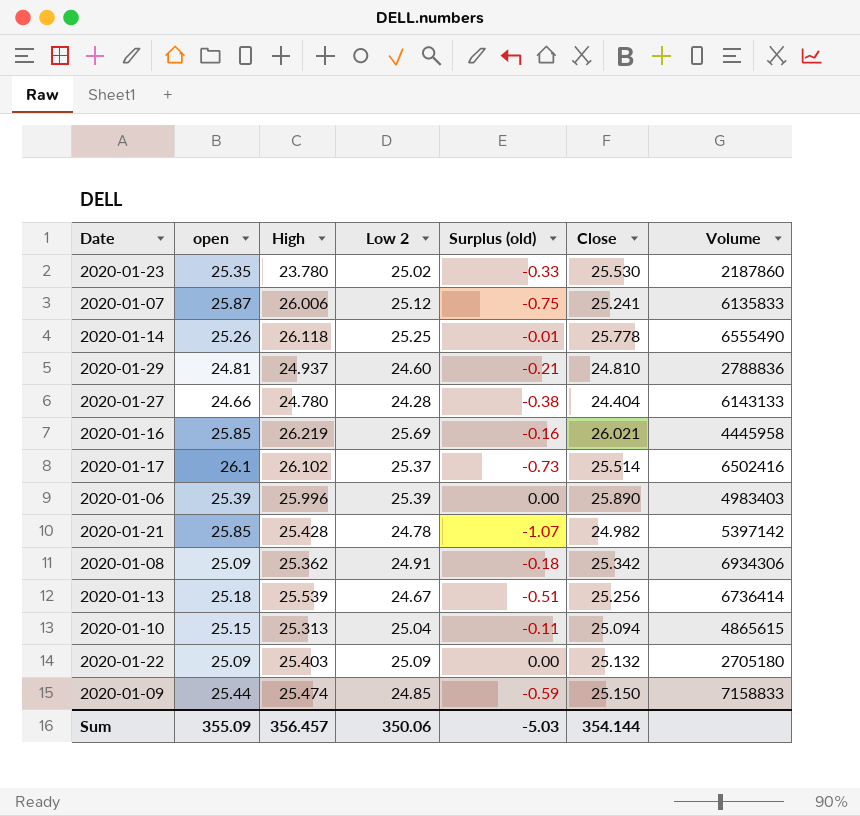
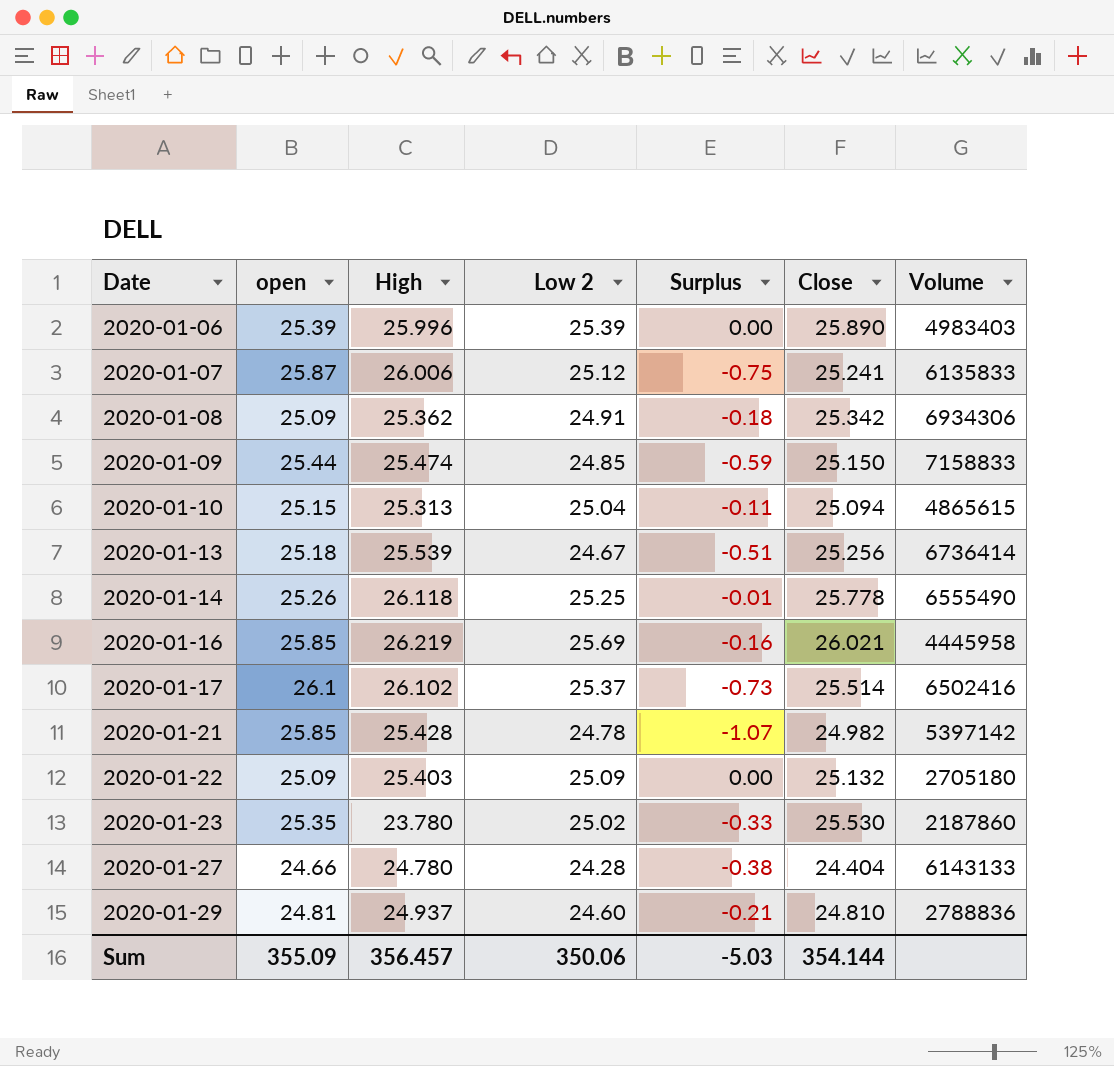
row order: none -> Date ascending
column name: Surplus (old) -> Surplus

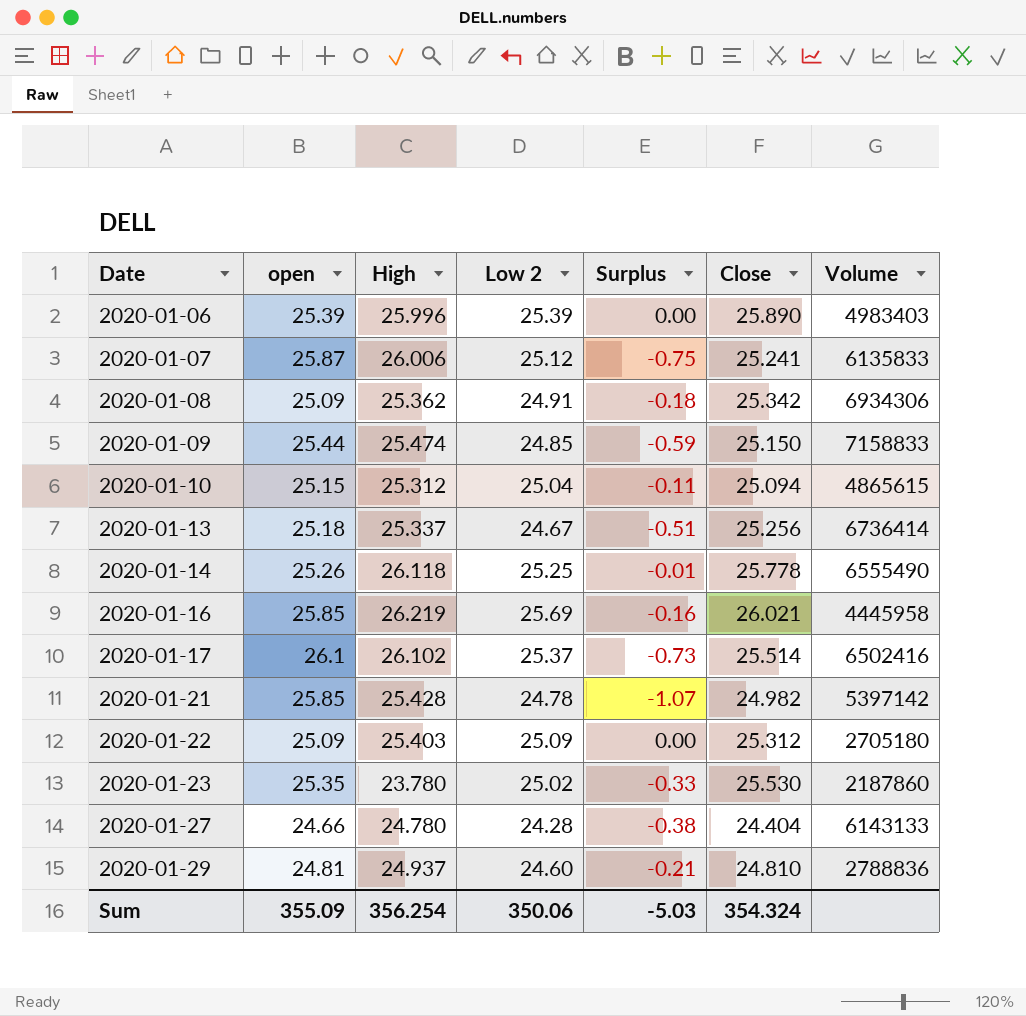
2020-01-10 | High: 25.313 -> 25.312
2020-01-13 | High: 25.539 -> 25.337
2020-01-22 | Close: 25.132 -> 25.312
Sum | High: 356.457 -> 356.254
Sum | Close: 354.144 -> 354.324

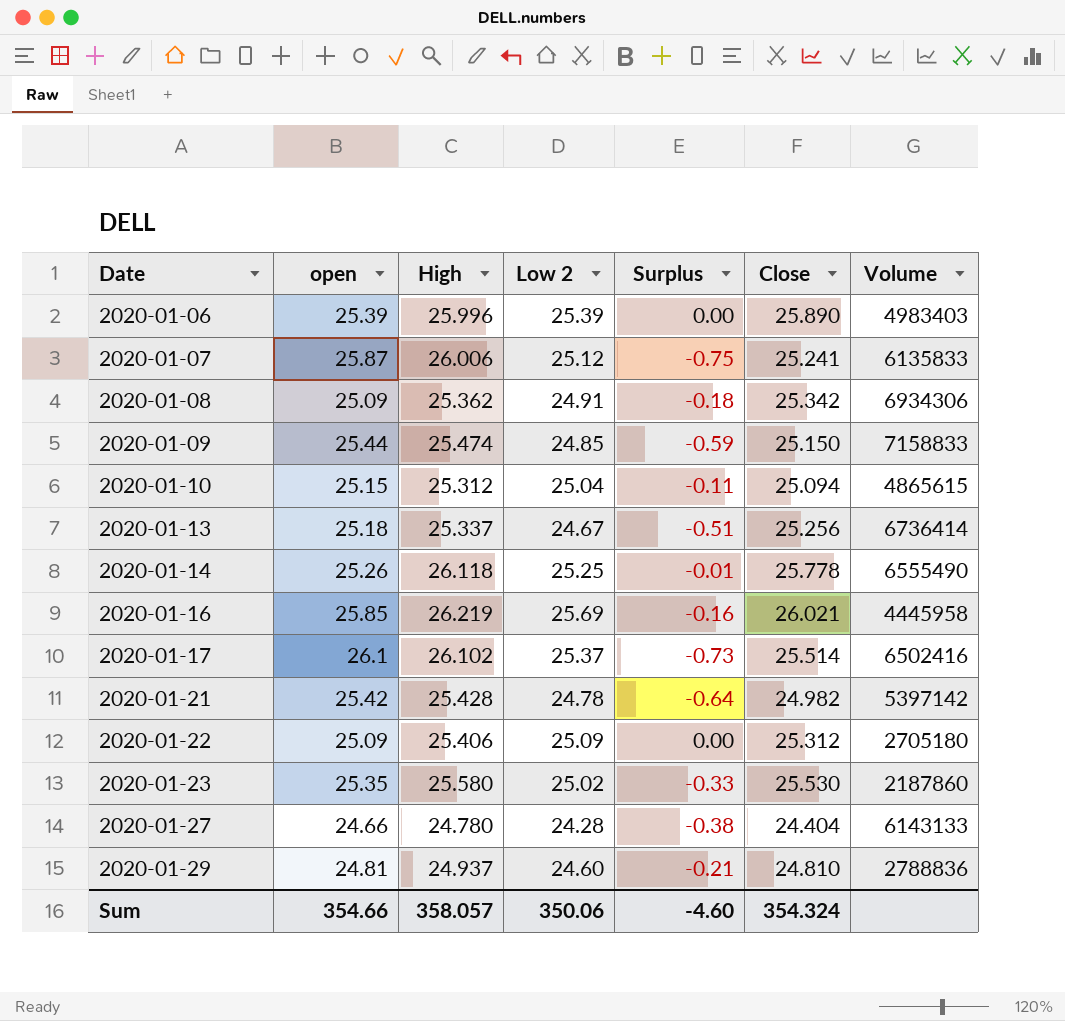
2020-01-21 | open: 25.85 -> 25.42
2020-01-21 | Surplus: -1.07 -> -0.64
2020-01-22 | High: 25.403 -> 25.406
2020-01-23 | High: 23.780 -> 25.580
Sum | open: 355.09 -> 354.66
Sum | High: 356.254 -> 358.057
Sum | Surplus: -5.03 -> -4.60

